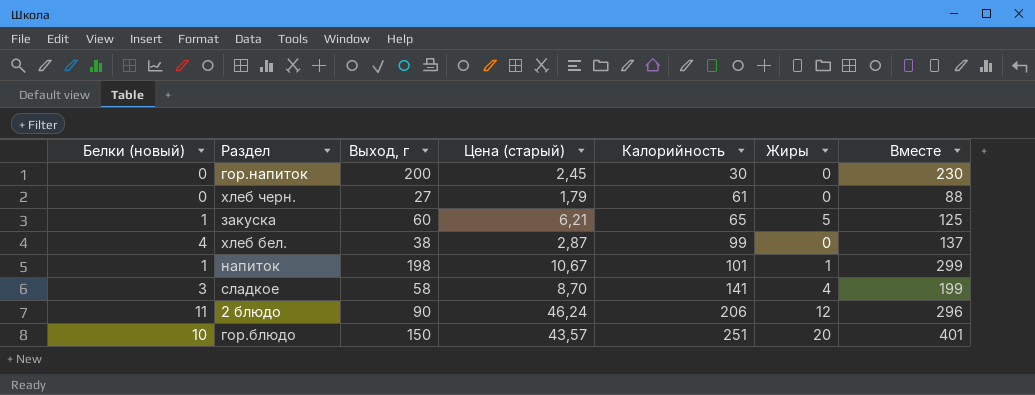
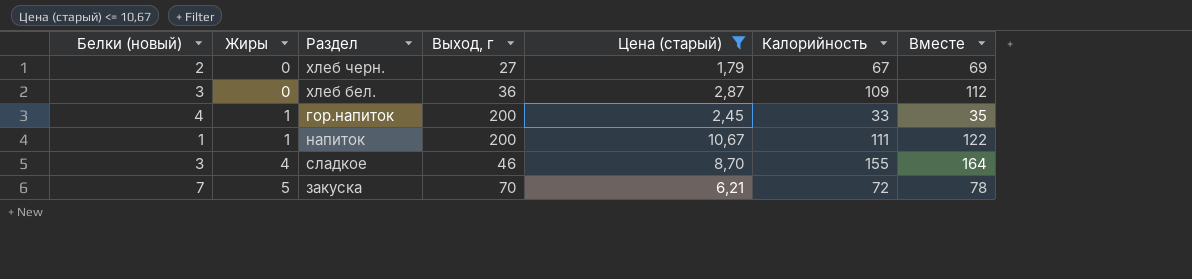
filter: none -> Цена (старый) <= 10,67
row order: Калорийность ascending -> Жиры ascending
column Жиры | position: 6 -> 2
column Вместе | formula: [Выход, г] + [Калорийность] -> [Цена (старый)] + [Калорийность]
хлеб черн. | Белки (новый): 0 -> 2
хлеб черн. | Калорийность: 61 -> 67
хлеб бел. | Белки (новый): 4 -> 3
хлеб бел. | Выход, г: 38 -> 36
хлеб бел. | Калорийность: 99 -> 109
гор.напиток | Белки (новый): 0 -> 4
гор.напиток | Жиры: 0 -> 1
гор.напиток | Калорийность: 30 -> 33
напиток | Выход, г: 198 -> 200
напиток | Калорийность: 101 -> 111
сладкое | Выход, г: 58 -> 46
сладкое | Калорийность: 141 -> 155
закуска | Белки (новый): 1 -> 7
закуска | Выход, г: 60 -> 70
закуска | Калорийность: 65 -> 72

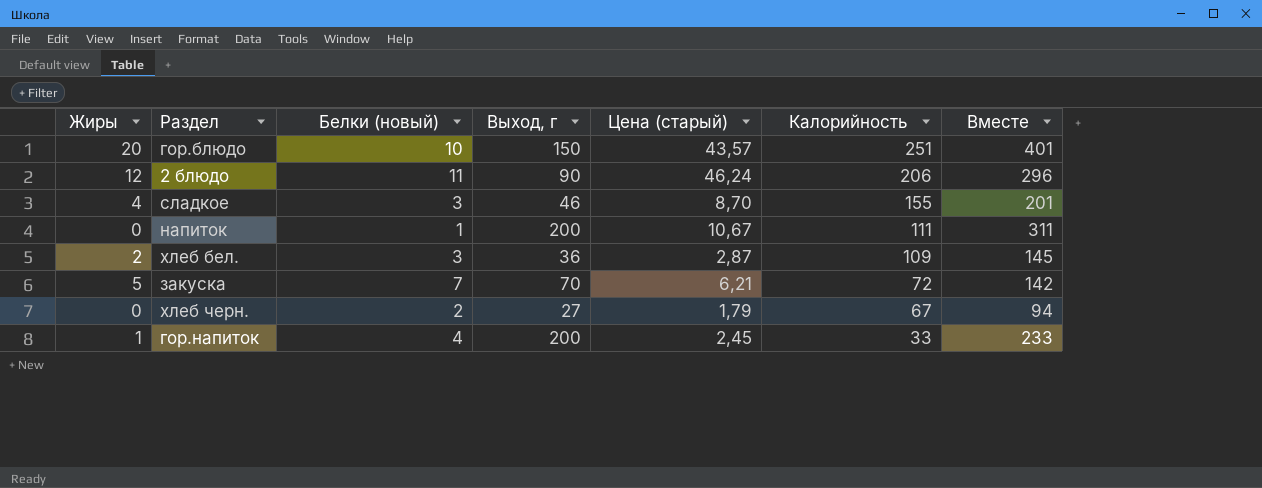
filter: Цена (старый) <= 10,67 -> none
row order: Жиры ascending -> Калорийность descending
column Белки (новый) | position: 1 -> 3
column Вместе | formula: [Цена (старый)] + [Калорийность] -> [Выход, г] + [Калорийность]
напиток | Жиры: 1 -> 0
хлеб бел. | Жиры: 0 -> 2

